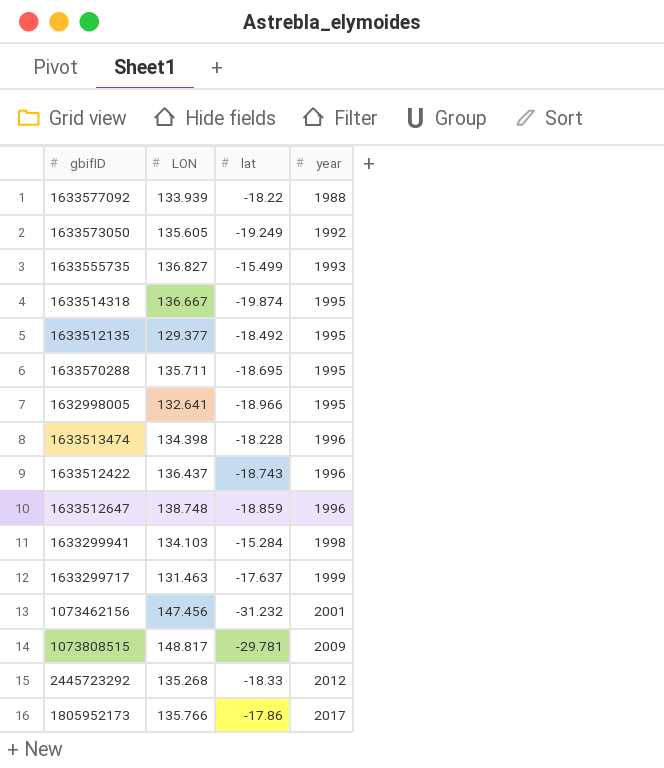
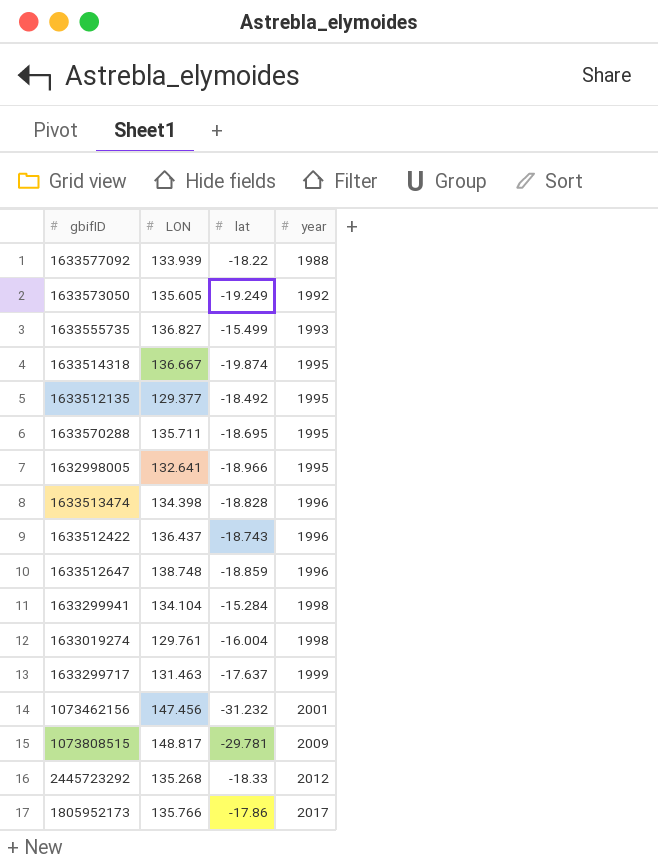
1633513474 | lat: -18.228 -> -18.828
1633299941 | LON: 134.103 -> 134.104
row 1633019274: none -> 129.761 | -16.004 | 1998

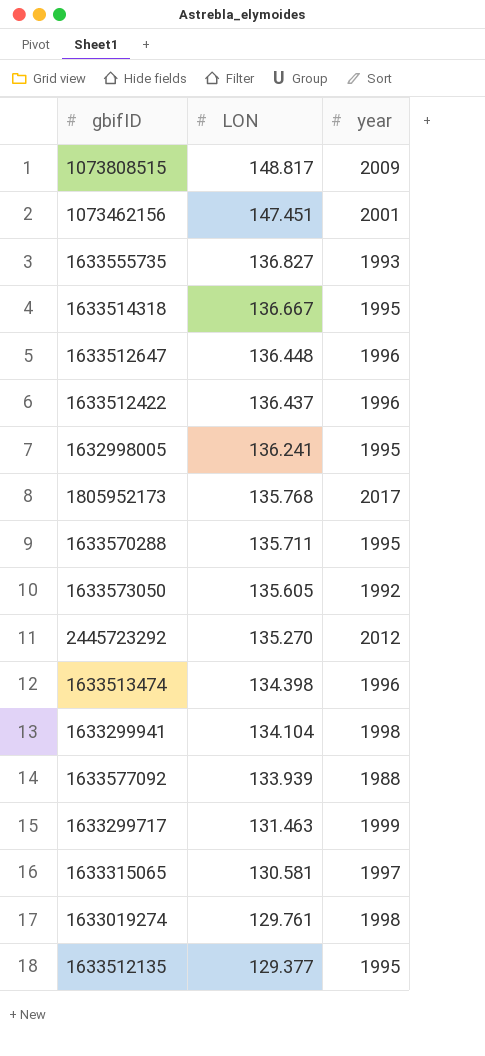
row order: year ascending -> LON descending
column lat | position: 3 -> none
1073462156 | LON: 147.456 -> 147.451
1633512647 | LON: 138.748 -> 136.448
1632998005 | LON: 132.641 -> 136.241
1805952173 | LON: 135.766 -> 135.768
2445723292 | LON: 135.268 -> 135.270
row 1633315065: none -> 130.581 | 1997

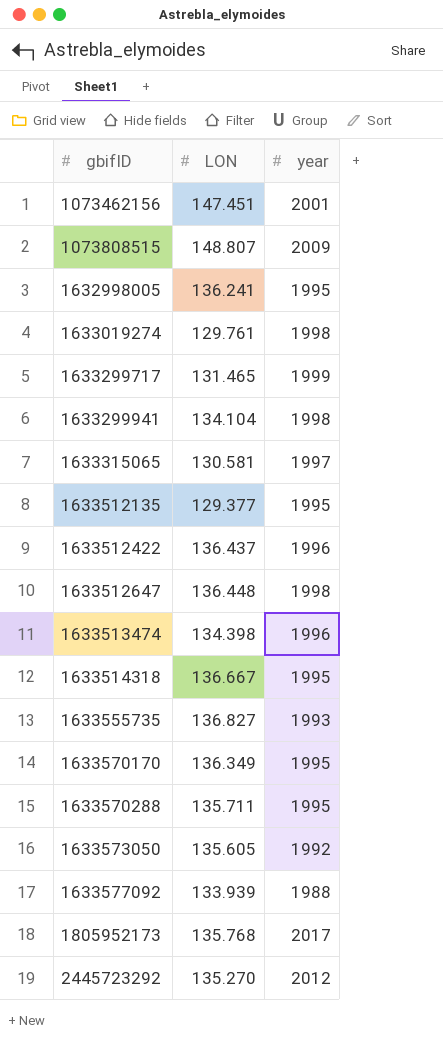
row order: LON descending -> gbifID ascending
1073808515 | LON: 148.817 -> 148.807
1633299717 | LON: 131.463 -> 131.465
1633512647 | year: 1996 -> 1998
row 1633570170: none -> 136.349 | 1995

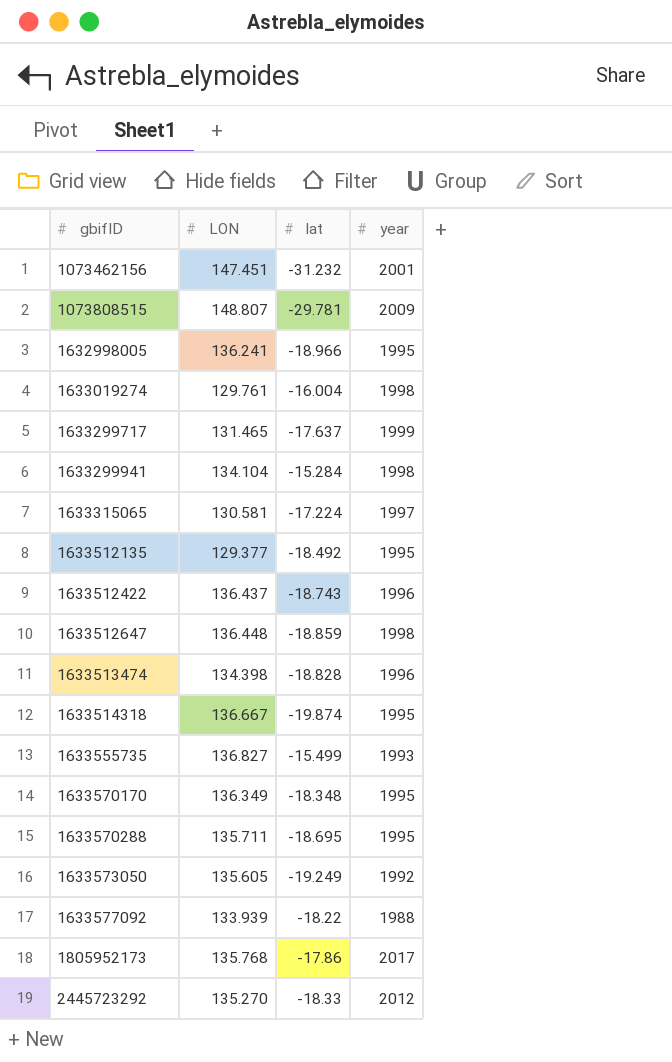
column lat | position: none -> 3

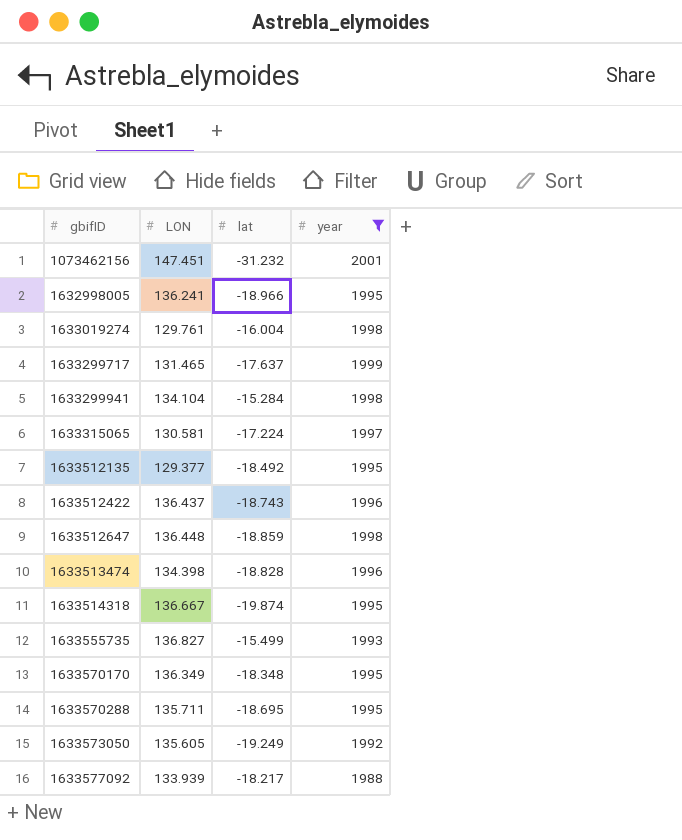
filter: none -> year <= 2001
1633577092 | lat: -18.22 -> -18.217

